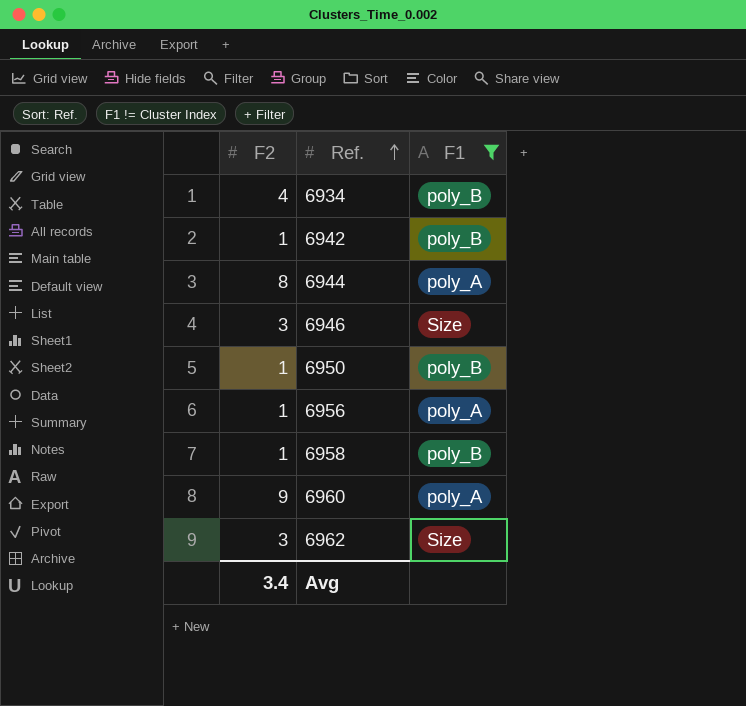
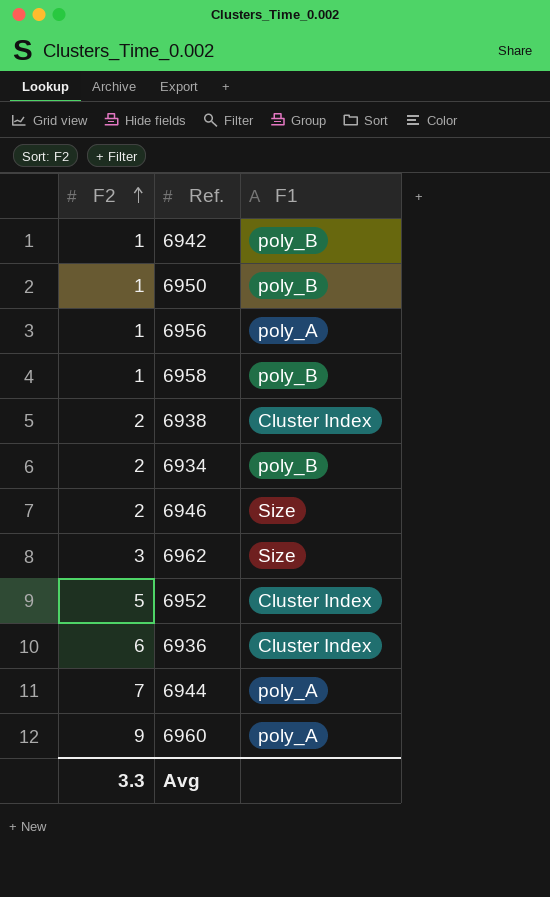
filter: F1 != Cluster Index -> none
row order: Ref. ascending -> F2 ascending
6934 | F2: 4 -> 2
6946 | F2: 3 -> 2
6944 | F2: 8 -> 7
Avg | F2: 3.4 -> 3.3

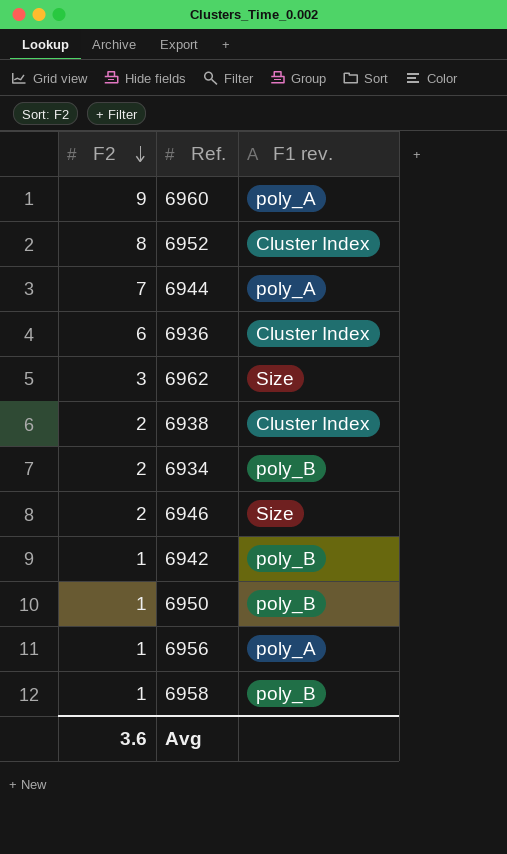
row order: F2 ascending -> F2 descending
column name: F1 -> F1 rev.
6952 | F2: 5 -> 8
Avg | F2: 3.3 -> 3.6

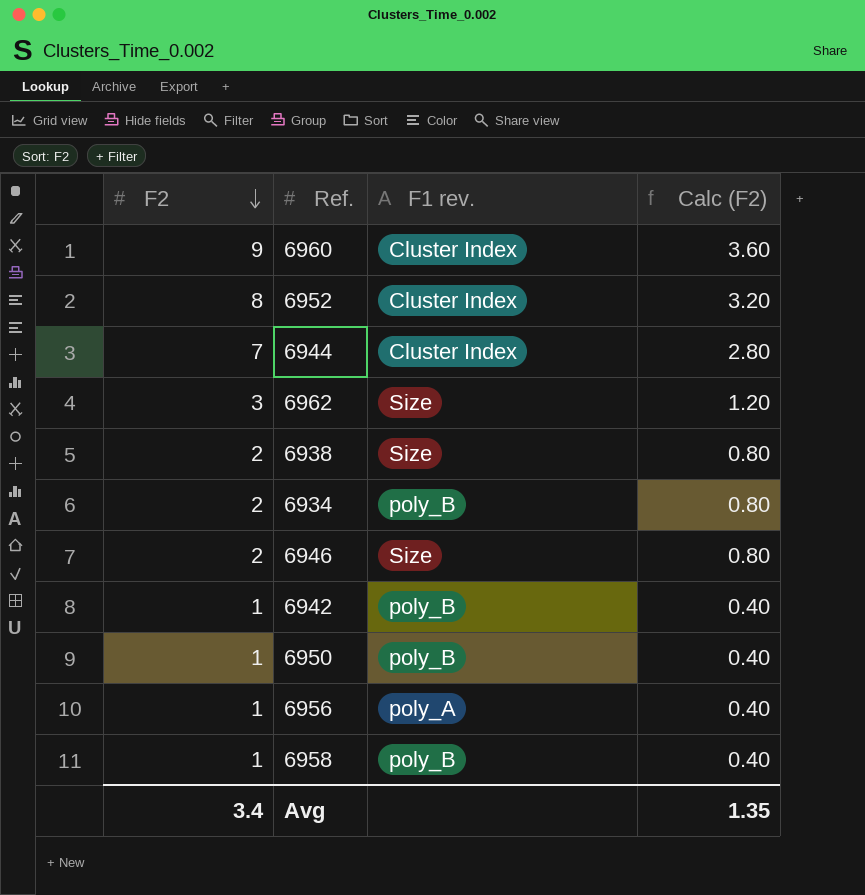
column Calc (F2) | formula: none -> [F2] * 0.4
row 6936: 6 | Cluster Index -> none
6960 | F1 rev.: poly_A -> Cluster Index
6944 | F1 rev.: poly_A -> Cluster Index
6938 | F1 rev.: Cluster Index -> Size
Avg | F2: 3.6 -> 3.4

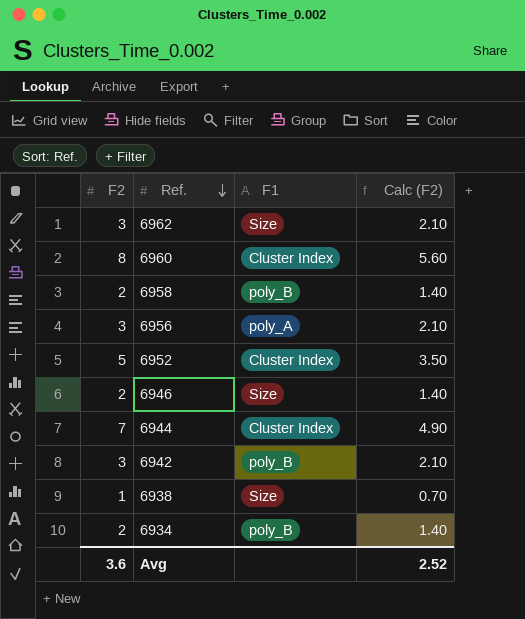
row order: F2 descending -> Ref. descending
column name: F1 rev. -> F1
column Calc (F2) | formula: [F2] * 0.4 -> [F2] * 0.7
row 6950: 1 | poly_B | 0.40 -> none
6960 | F2: 9 -> 8
6958 | F2: 1 -> 2
6956 | F2: 1 -> 3
6952 | F2: 8 -> 5
6942 | F2: 1 -> 3
6938 | F2: 2 -> 1
Avg | F2: 3.4 -> 3.6
Avg | Calc (F2): 1.35 -> 2.52

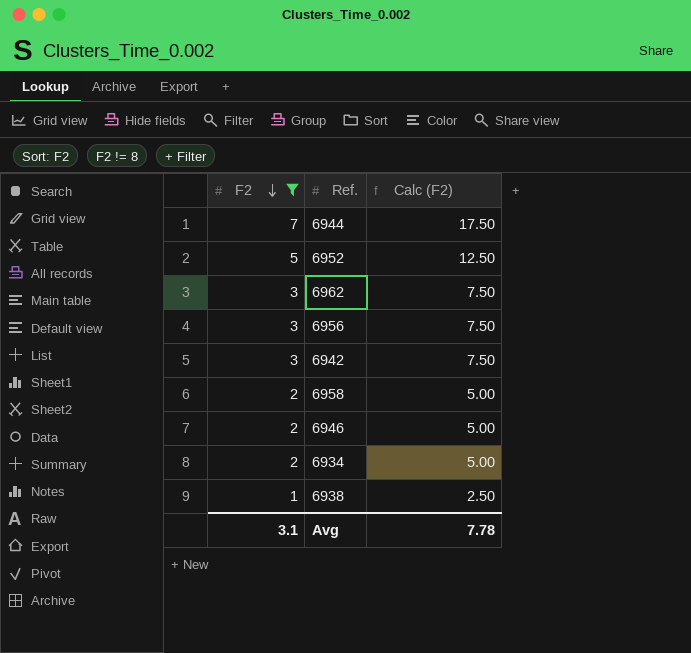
filter: none -> F2 != 8
row order: Ref. descending -> F2 descending
column F1 | position: 3 -> none
column Calc (F2) | formula: [F2] * 0.7 -> [F2] * 2.5
Avg | F2: 3.6 -> 3.1
Avg | Calc (F2): 2.52 -> 7.78

